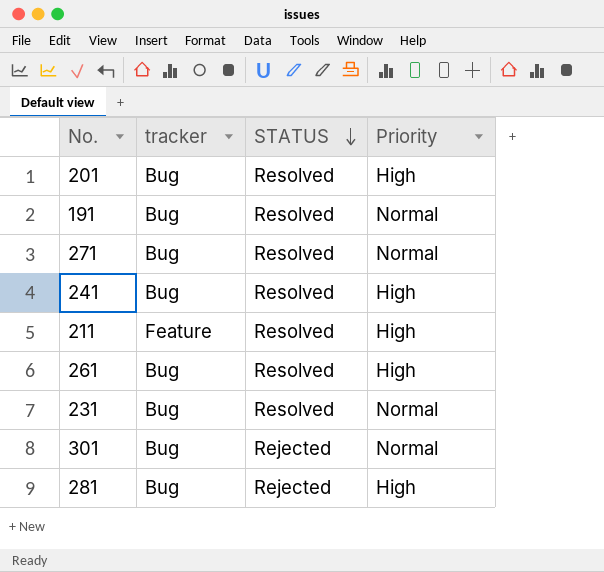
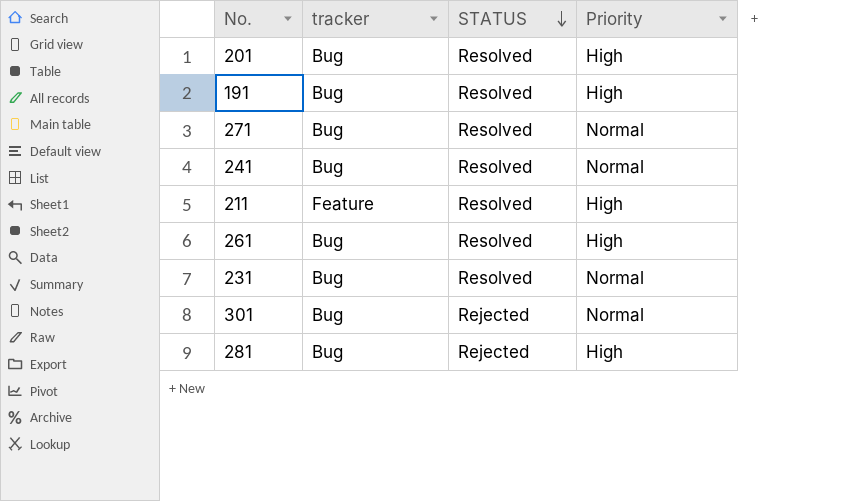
191 | Priority: Normal -> High
241 | Priority: High -> Normal

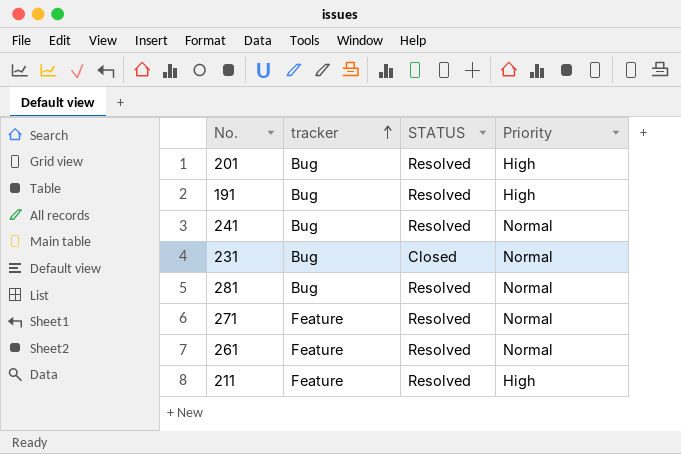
row order: STATUS descending -> tracker ascending
row 301: Bug | Rejected | Normal -> none
231 | STATUS: Resolved -> Closed
281 | STATUS: Rejected -> Resolved
281 | Priority: High -> Normal
271 | tracker: Bug -> Feature
261 | tracker: Bug -> Feature
261 | Priority: High -> Normal

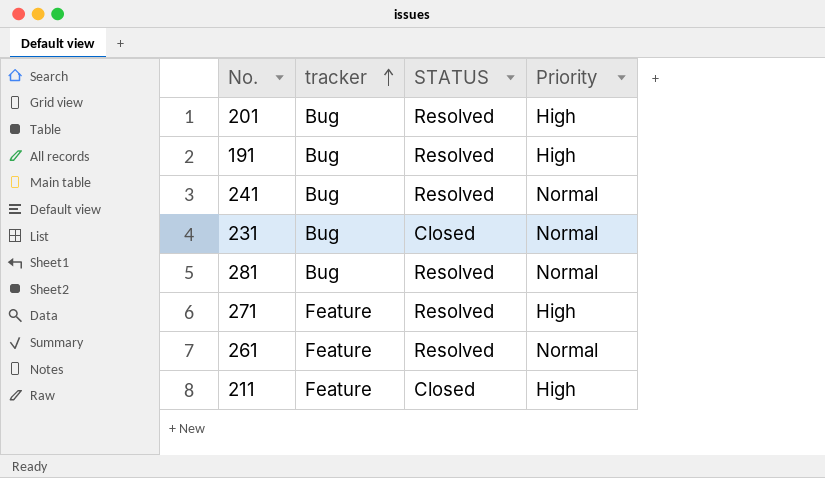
271 | Priority: Normal -> High
211 | STATUS: Resolved -> Closed

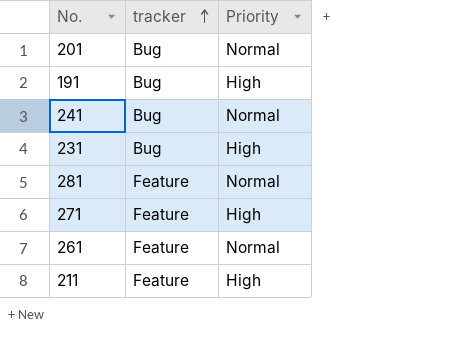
column STATUS | position: 3 -> none
201 | Priority: High -> Normal
231 | Priority: Normal -> High
281 | tracker: Bug -> Feature

